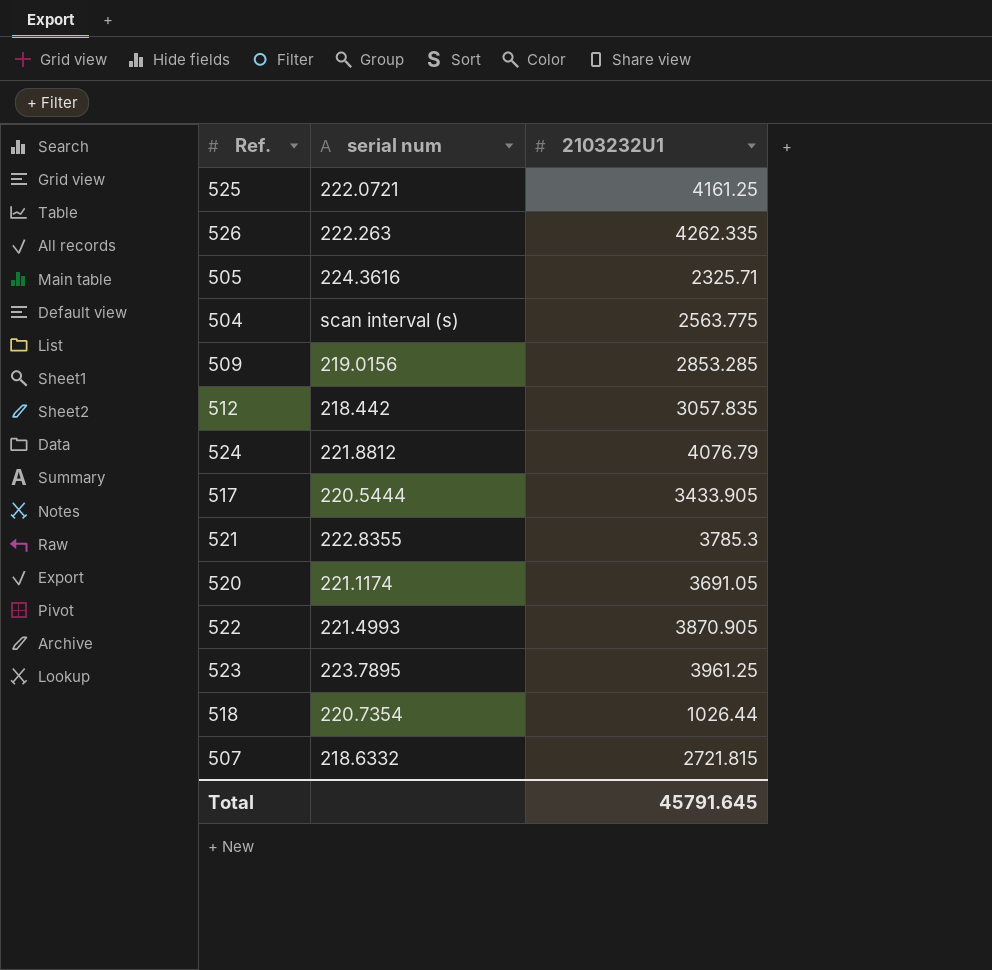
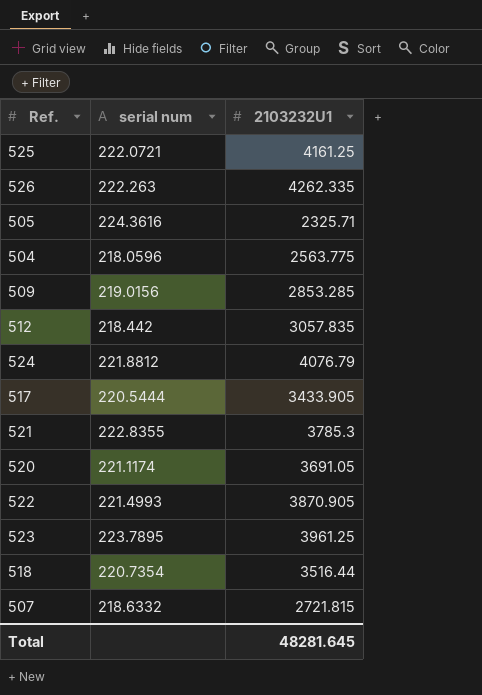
504 | serial num: scan interval (s) -> 218.0596
518 | 2103232U1: 1026.44 -> 3516.44
Total | 2103232U1: 45791.645 -> 48281.645

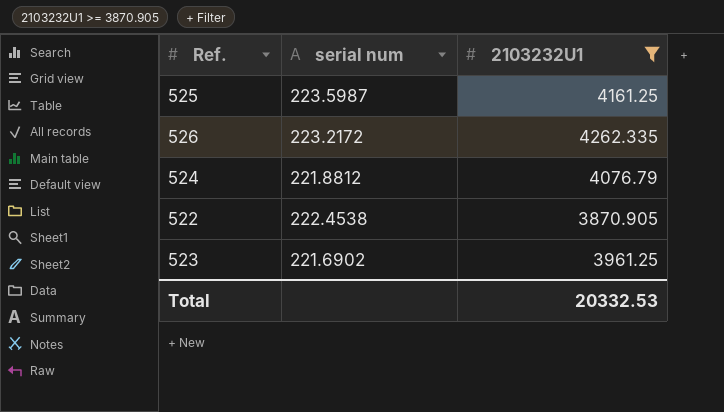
filter: none -> 2103232U1 >= 3870.905
525 | serial num: 222.0721 -> 223.5987
526 | serial num: 222.263 -> 223.2172
522 | serial num: 221.4993 -> 222.4538
523 | serial num: 223.7895 -> 221.6902
Total | 2103232U1: 48281.645 -> 20332.53

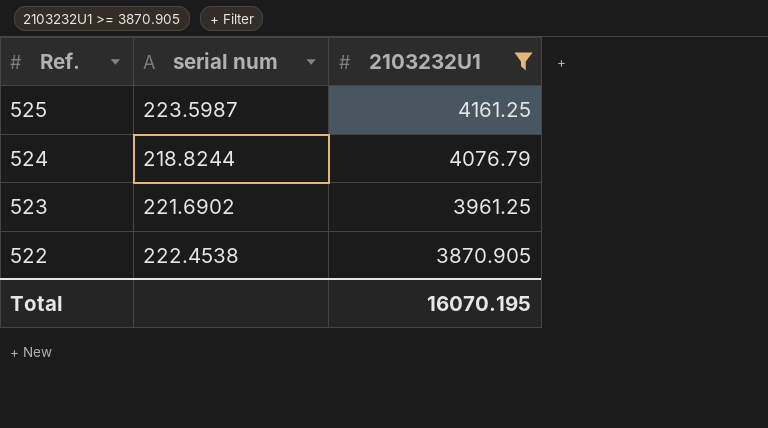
row order: none -> Ref. descending
row 526: 223.2172 | 4262.335 -> none
524 | serial num: 221.8812 -> 218.8244
Total | 2103232U1: 20332.53 -> 16070.195

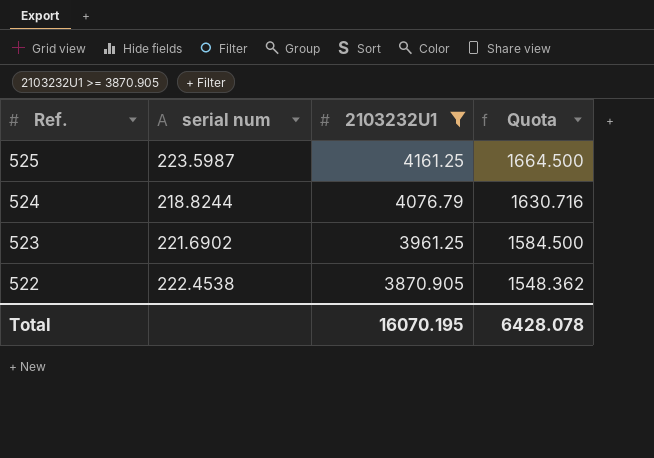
column Quota | formula: none -> [2103232U1] * 0.4

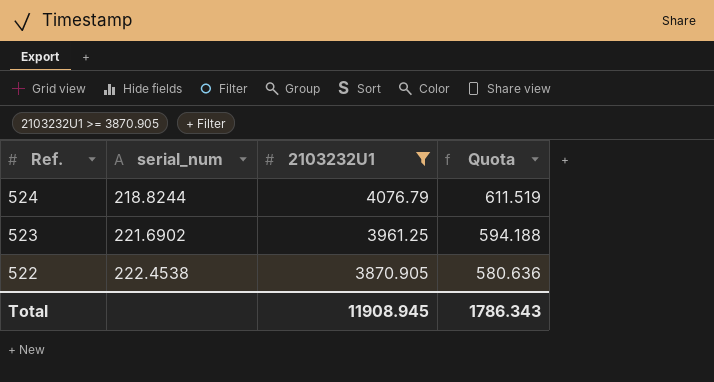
column name: serial num -> serial_num
column Quota | formula: [2103232U1] * 0.4 -> [2103232U1] * 0.15
row 525: 223.5987 | 4161.25 | 1664.500 -> none
Total | 2103232U1: 16070.195 -> 11908.945
Total | Quota: 6428.078 -> 1786.343

